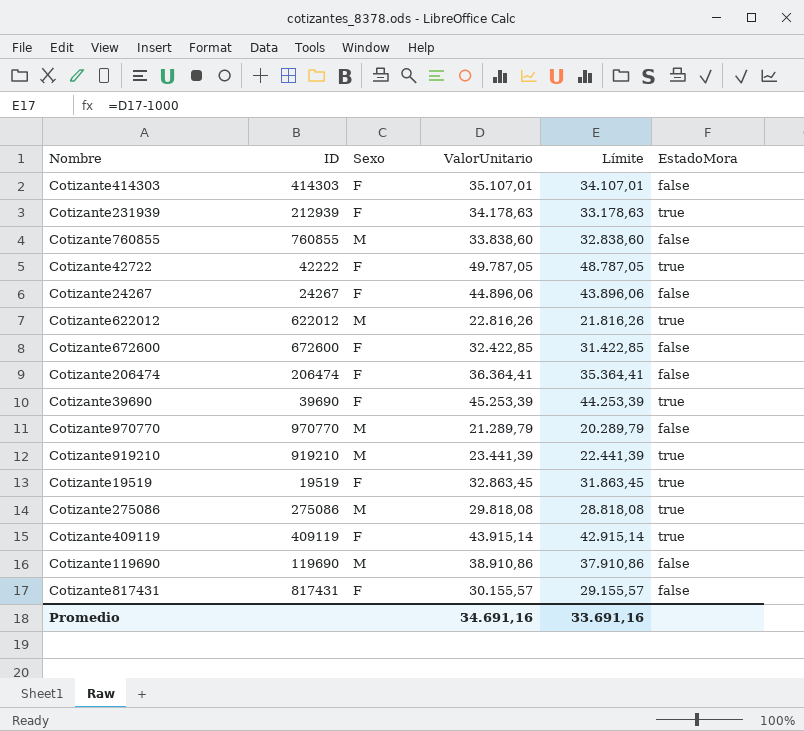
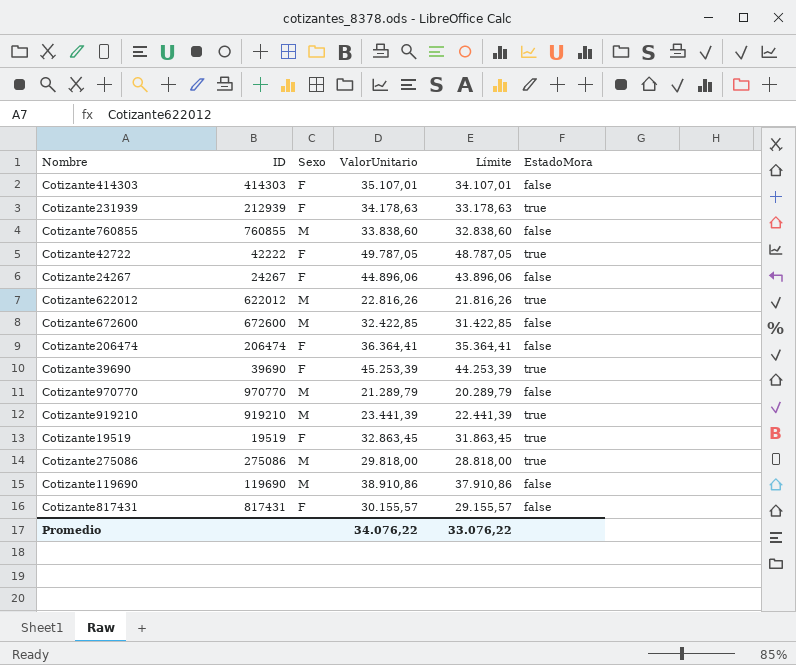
row Cotizante409119: 409119 | F | 43.915,14 | 42.915,14 | true -> none
Cotizante672600 | Sexo: F -> M
Cotizante275086 | ValorUnitario: 29.818,08 -> 29.818,00
Cotizante275086 | Límite: 28.818,08 -> 28.818,00
Promedio | ValorUnitario: 34.691,16 -> 34.076,22
Promedio | Límite: 33.691,16 -> 33.076,22

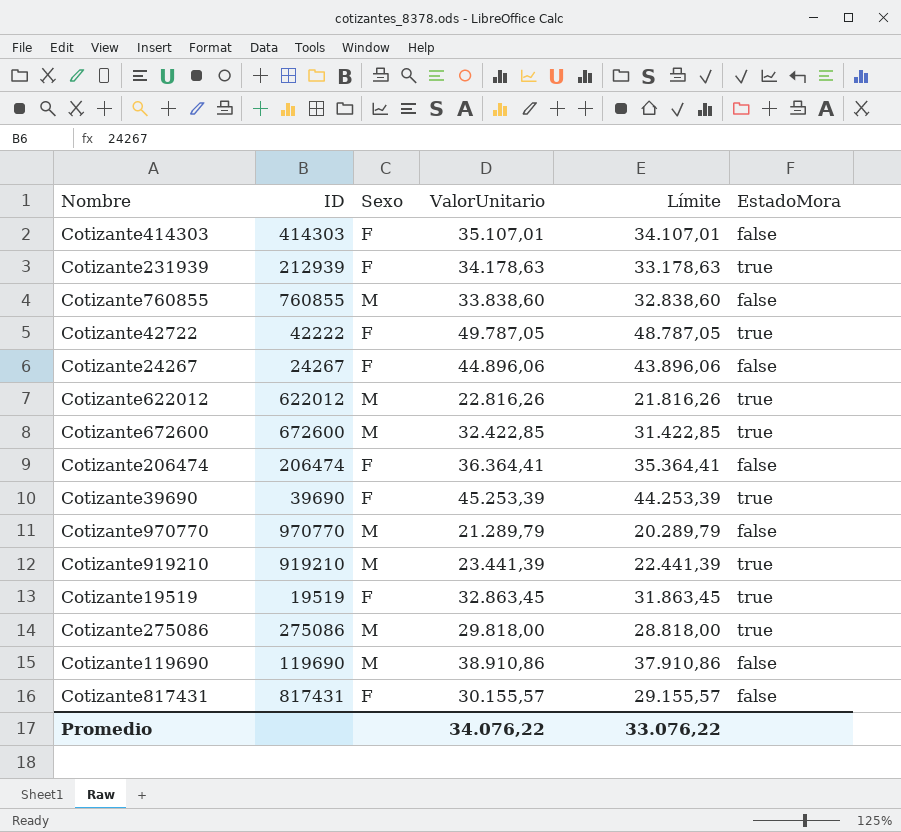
Cotizante672600 | EstadoMora: false -> true

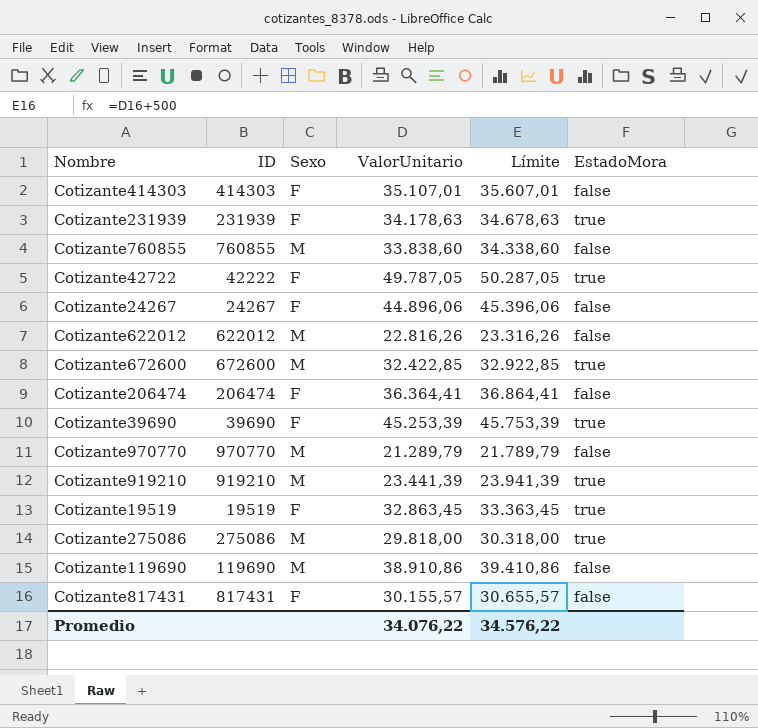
column Límite | formula: [ValorUnitario] - 1000 -> [ValorUnitario] + 500
Cotizante231939 | ID: 212939 -> 231939
Cotizante622012 | EstadoMora: true -> false
Promedio | Límite: 33.076,22 -> 34.576,22

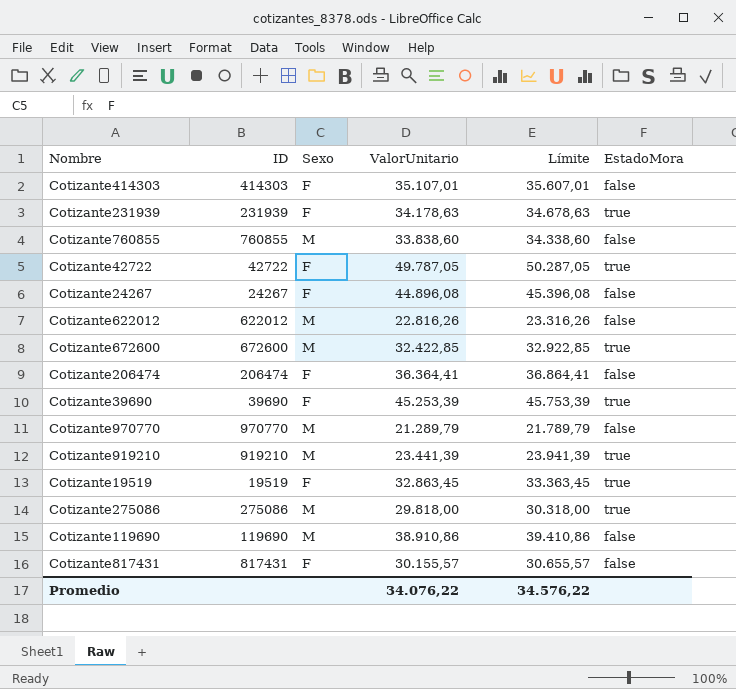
Cotizante42722 | ID: 42222 -> 42722
Cotizante24267 | ValorUnitario: 44.896,06 -> 44.896,08
Cotizante24267 | Límite: 45.396,06 -> 45.396,08

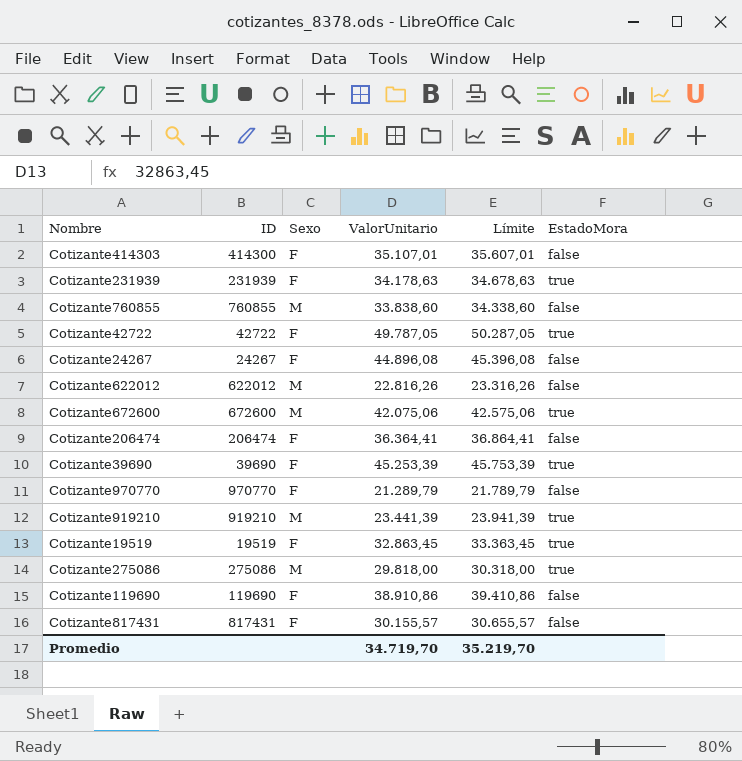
Cotizante414303 | ID: 414303 -> 414300
Cotizante672600 | ValorUnitario: 32.422,85 -> 42.075,06
Cotizante672600 | Límite: 32.922,85 -> 42.575,06
Cotizante970770 | Sexo: M -> F
Cotizante119690 | Sexo: M -> F
Promedio | ValorUnitario: 34.076,22 -> 34.719,70
Promedio | Límite: 34.576,22 -> 35.219,70

